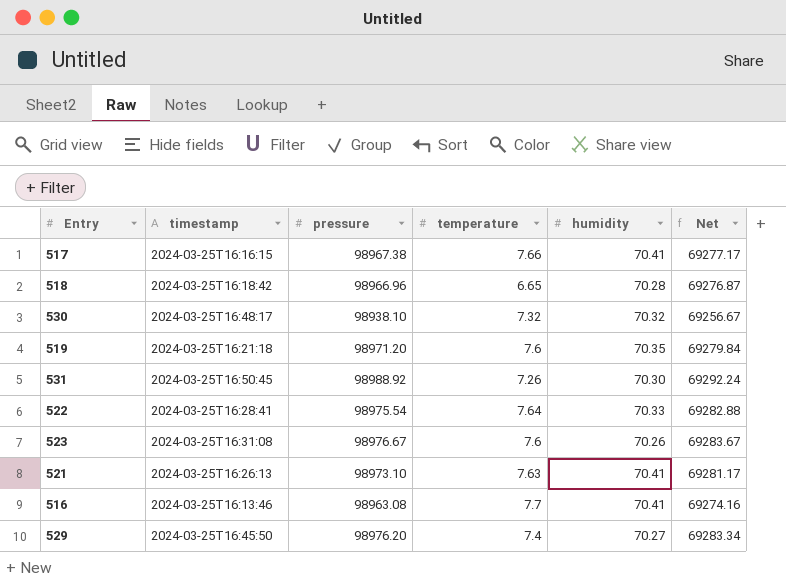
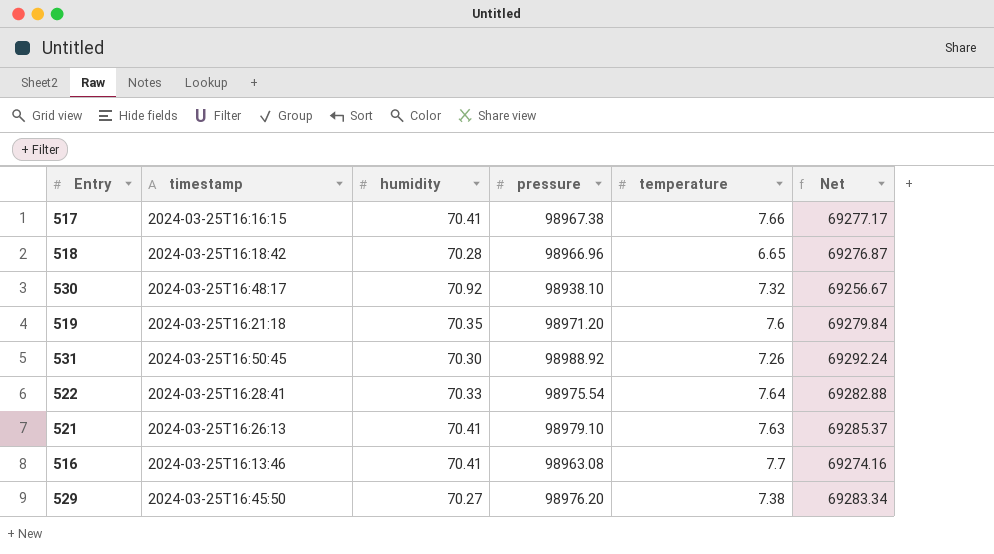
column humidity | position: 5 -> 3
row 523: 2024-03-25T16:31:08 | 98976.67 | 7.6 | 70.26 | 69283.67 -> none
530 | humidity: 70.32 -> 70.92
521 | pressure: 98973.10 -> 98979.10
521 | Net: 69281.17 -> 69285.37
529 | temperature: 7.4 -> 7.38

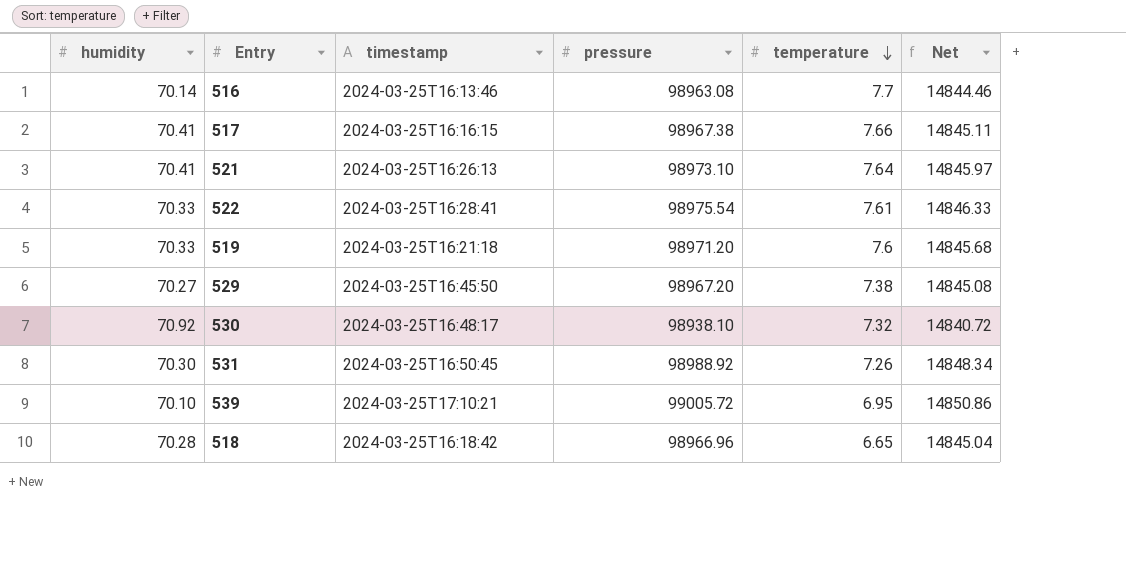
row order: none -> temperature descending
column humidity | position: 3 -> 1
column Net | formula: [pressure] * 0.7 -> [pressure] * 0.15
516 | humidity: 70.41 -> 70.14
521 | pressure: 98979.10 -> 98973.10
521 | temperature: 7.63 -> 7.64
522 | temperature: 7.64 -> 7.61
519 | humidity: 70.35 -> 70.33
529 | pressure: 98976.20 -> 98967.20
row 539: none -> 70.10 | 2024-03-25T17:10:21 | 99005.72 | 6.95 | 14850.86

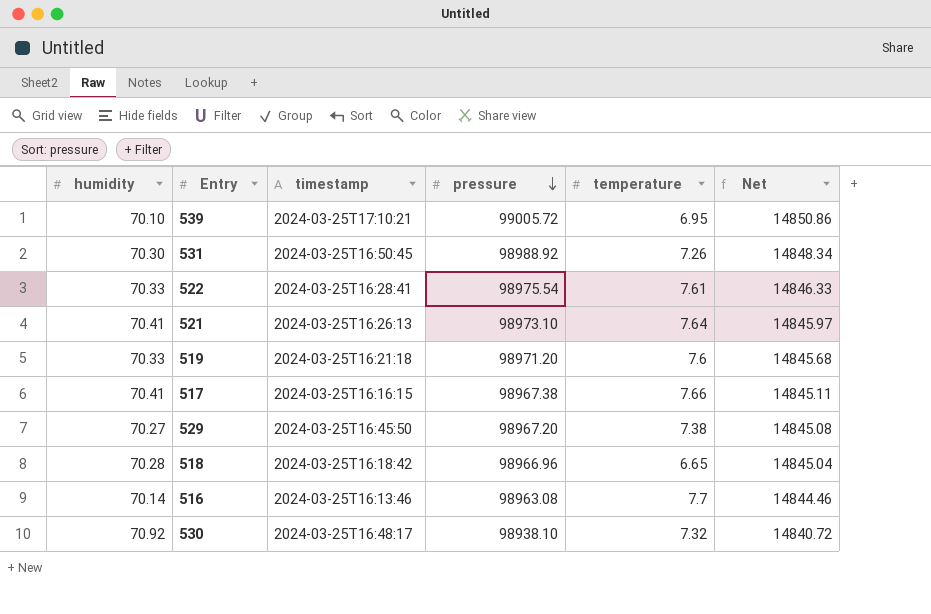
row order: temperature descending -> pressure descending

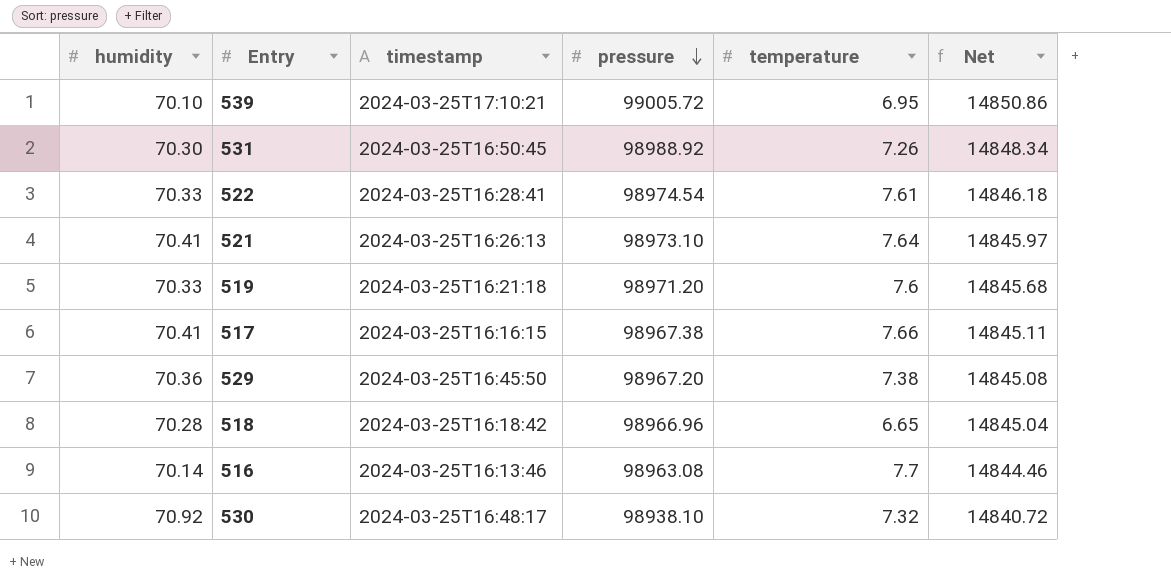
522 | pressure: 98975.54 -> 98974.54
522 | Net: 14846.33 -> 14846.18
529 | humidity: 70.27 -> 70.36

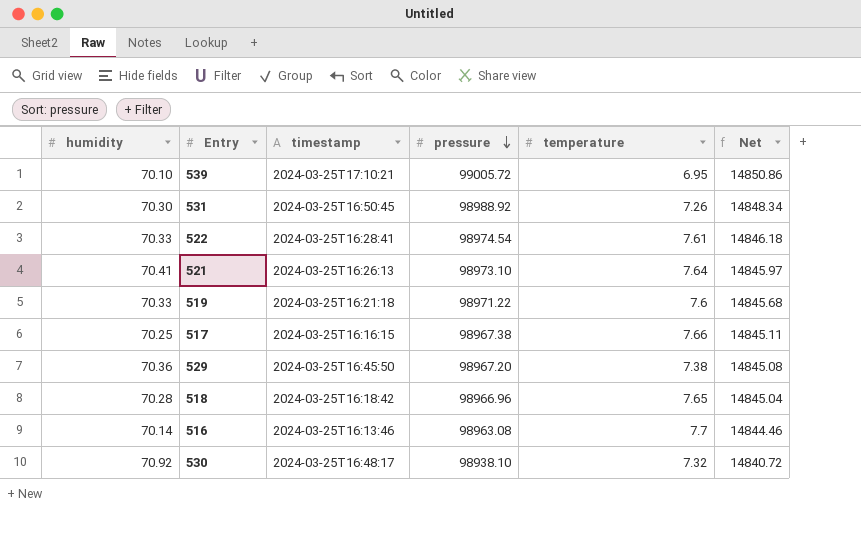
519 | pressure: 98971.20 -> 98971.22
517 | humidity: 70.41 -> 70.25
518 | temperature: 6.65 -> 7.65

